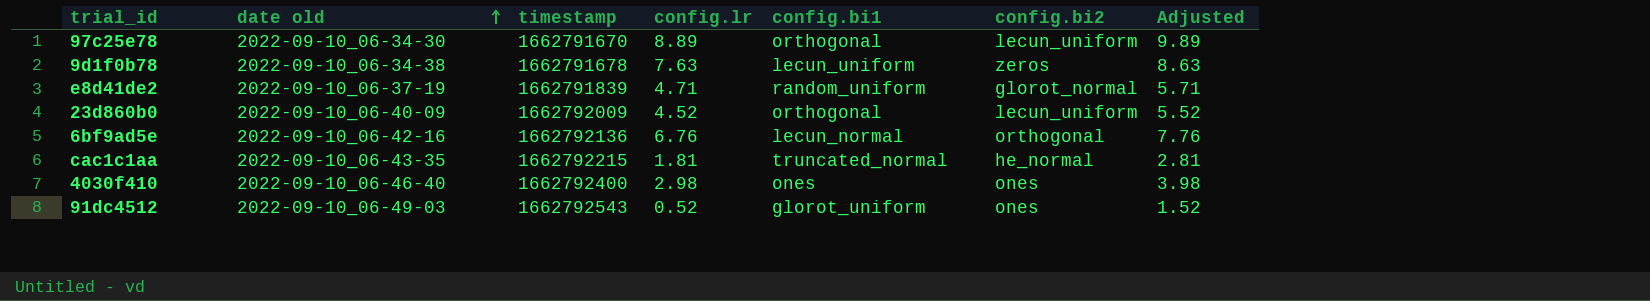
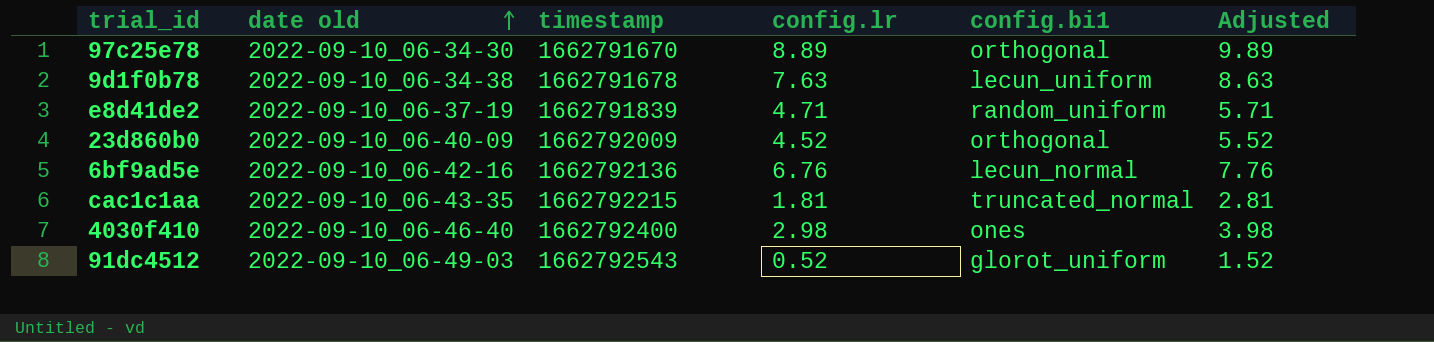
column config.bi2 | position: 6 -> none

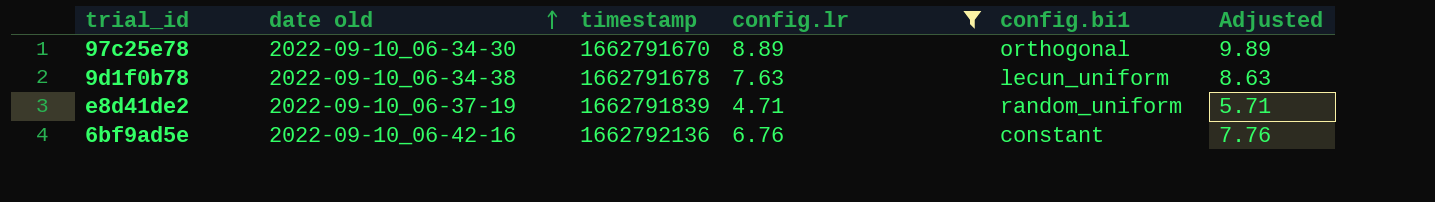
filter: none -> config.lr >= 4.71
6bf9ad5e | config.bi1: lecun_normal -> constant

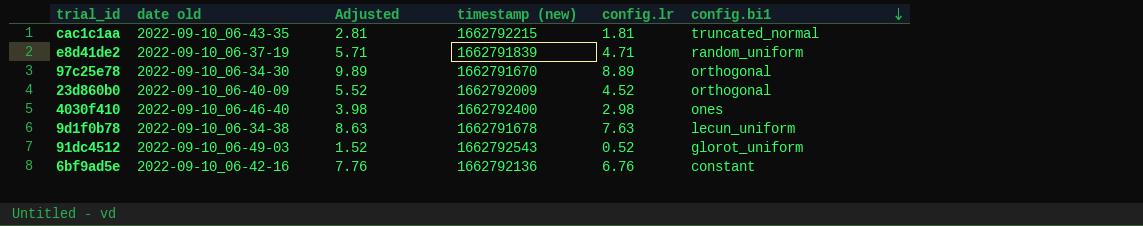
filter: config.lr >= 4.71 -> none
row order: date old ascending -> config.bi1 descending
column Adjusted | position: 6 -> 3
column name: timestamp -> timestamp (new)

